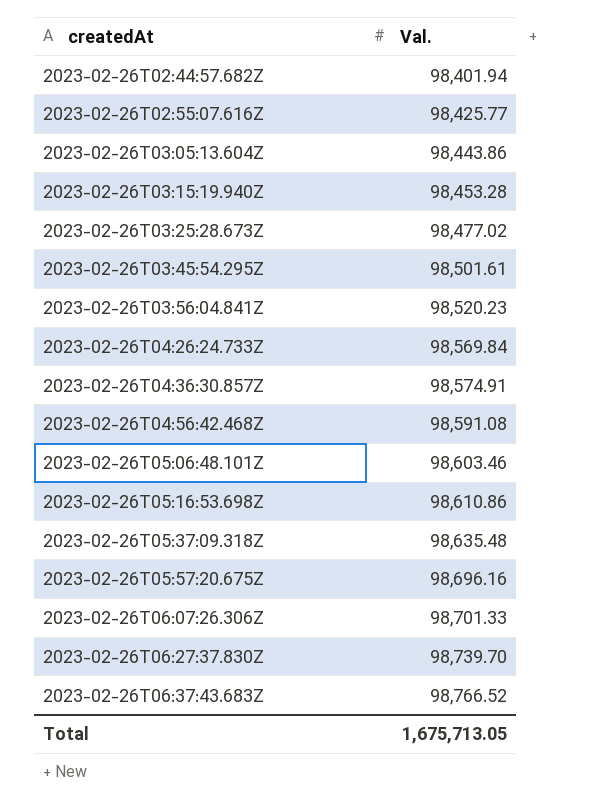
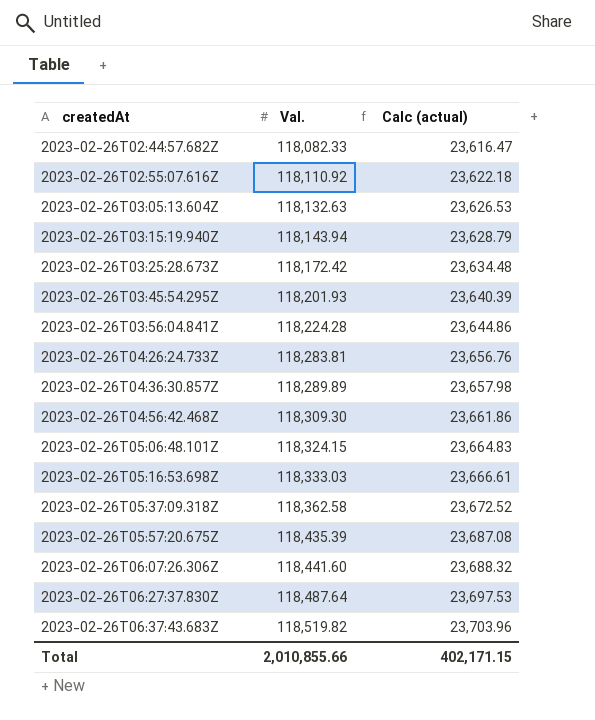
column Calc (actual) | formula: none -> [Val.] * 0.2
2023-02-26T02:44:57.682Z | Val.: 98,401.94 -> 118,082.33
2023-02-26T02:55:07.616Z | Val.: 98,425.77 -> 118,110.92
2023-02-26T03:05:13.604Z | Val.: 98,443.86 -> 118,132.63
2023-02-26T03:15:19.940Z | Val.: 98,453.28 -> 118,143.94
2023-02-26T03:25:28.673Z | Val.: 98,477.02 -> 118,172.42
2023-02-26T03:45:54.295Z | Val.: 98,501.61 -> 118,201.93
2023-02-26T03:56:04.841Z | Val.: 98,520.23 -> 118,224.28
2023-02-26T04:26:24.733Z | Val.: 98,569.84 -> 118,283.81
2023-02-26T04:36:30.857Z | Val.: 98,574.91 -> 118,289.89
2023-02-26T04:56:42.468Z | Val.: 98,591.08 -> 118,309.30
2023-02-26T05:06:48.101Z | Val.: 98,603.46 -> 118,324.15
2023-02-26T05:16:53.698Z | Val.: 98,610.86 -> 118,333.03
2023-02-26T05:37:09.318Z | Val.: 98,635.48 -> 118,362.58
2023-02-26T05:57:20.675Z | Val.: 98,696.16 -> 118,435.39
2023-02-26T06:07:26.306Z | Val.: 98,701.33 -> 118,441.60
2023-02-26T06:27:37.830Z | Val.: 98,739.70 -> 118,487.64
2023-02-26T06:37:43.683Z | Val.: 98,766.52 -> 118,519.82
Total | Val.: 1,675,713.05 -> 2,010,855.66

